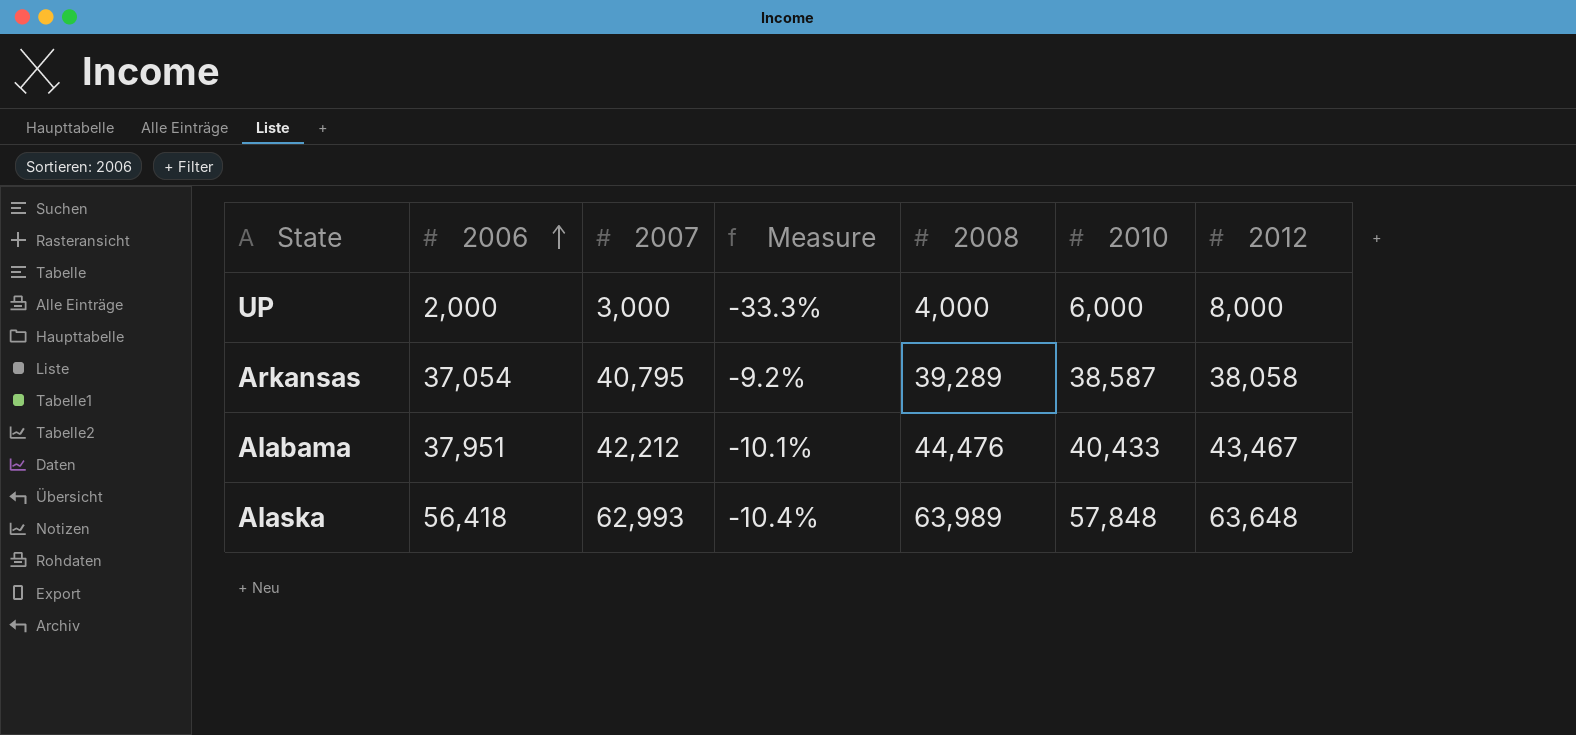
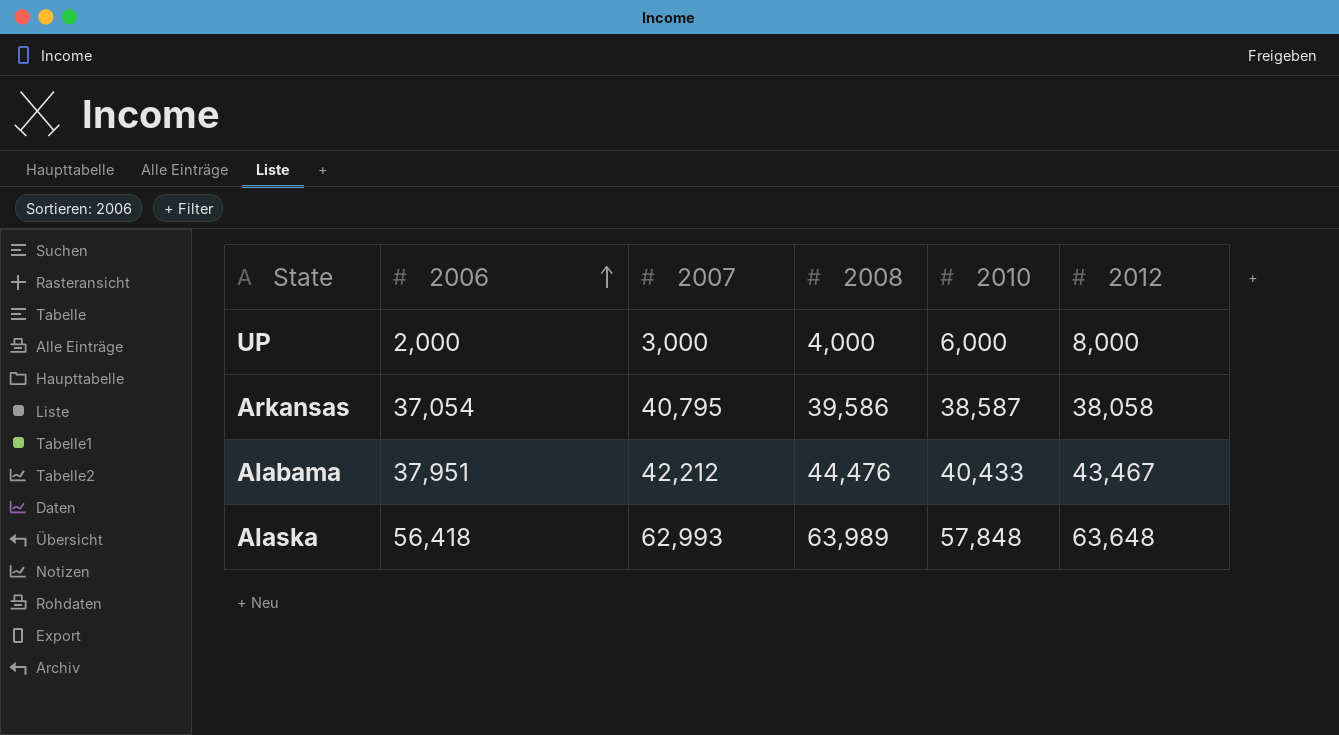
column Measure | formula: ([2006] - [2007]) / [2007] -> none
Arkansas | 2008: 39,289 -> 39,586

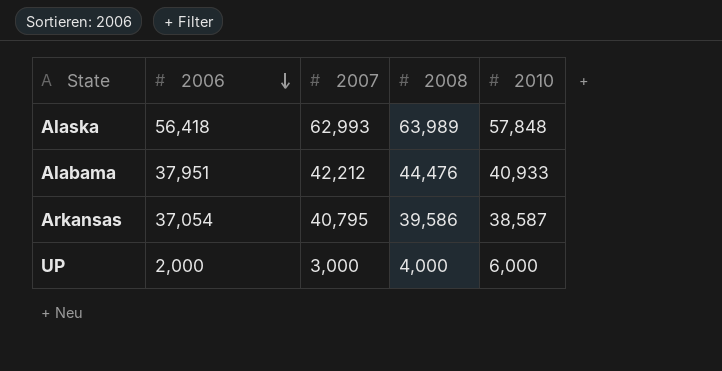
row order: 2006 ascending -> 2006 descending
column 2012 | position: 6 -> none
Alabama | 2010: 40,433 -> 40,933

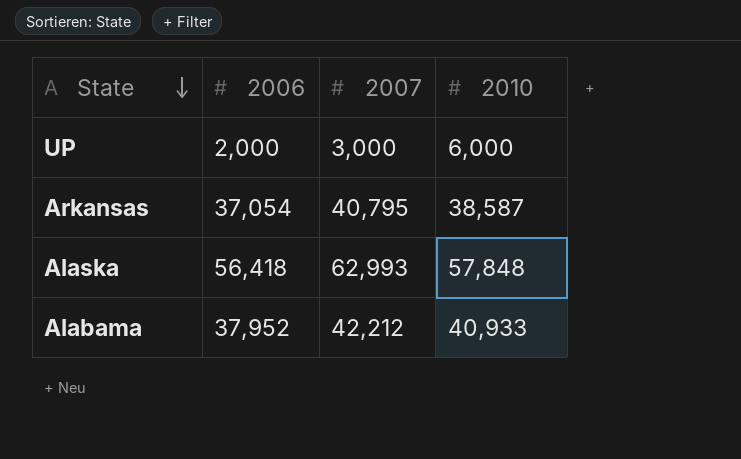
row order: 2006 descending -> State descending
column 2008 | position: 4 -> none
Alabama | 2006: 37,951 -> 37,952

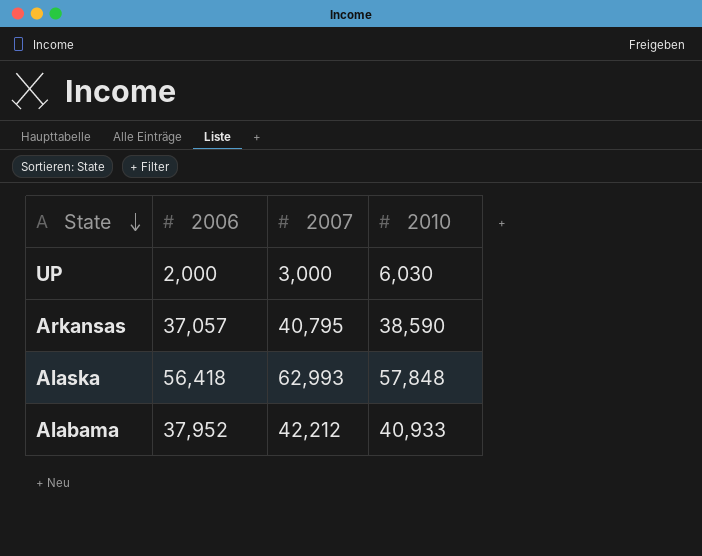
UP | 2010: 6,000 -> 6,030
Arkansas | 2006: 37,054 -> 37,057
Arkansas | 2010: 38,587 -> 38,590

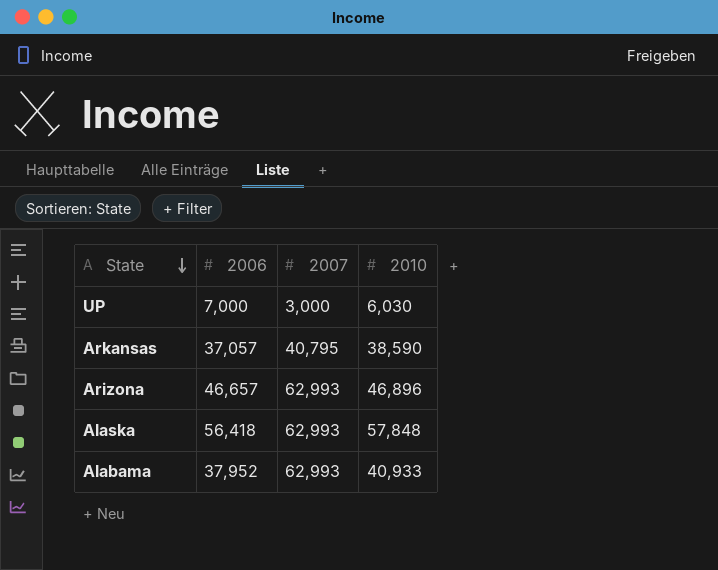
UP | 2006: 2,000 -> 7,000
row Arizona: none -> 46,657 | 62,993 | 46,896
Alabama | 2007: 42,212 -> 62,993

